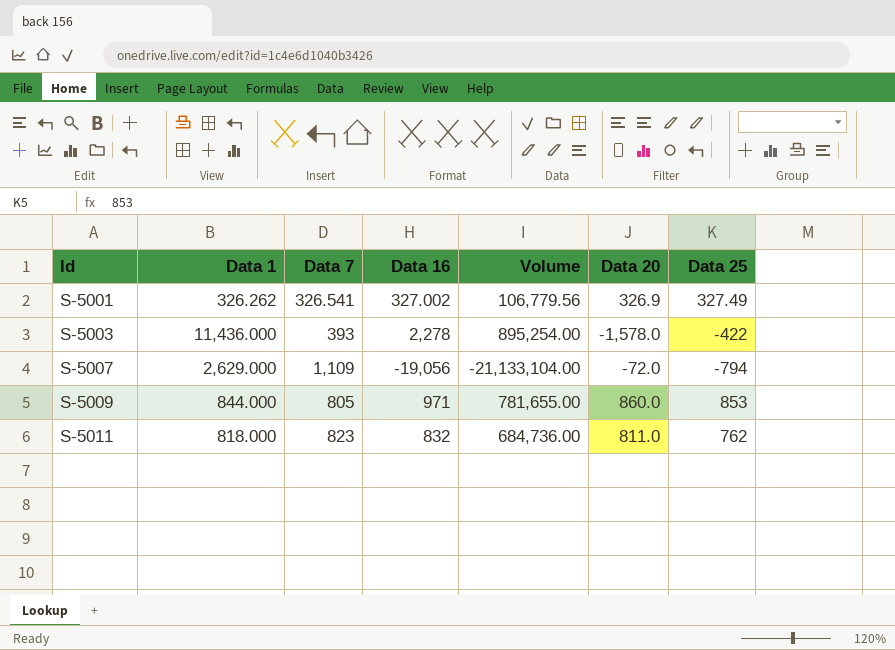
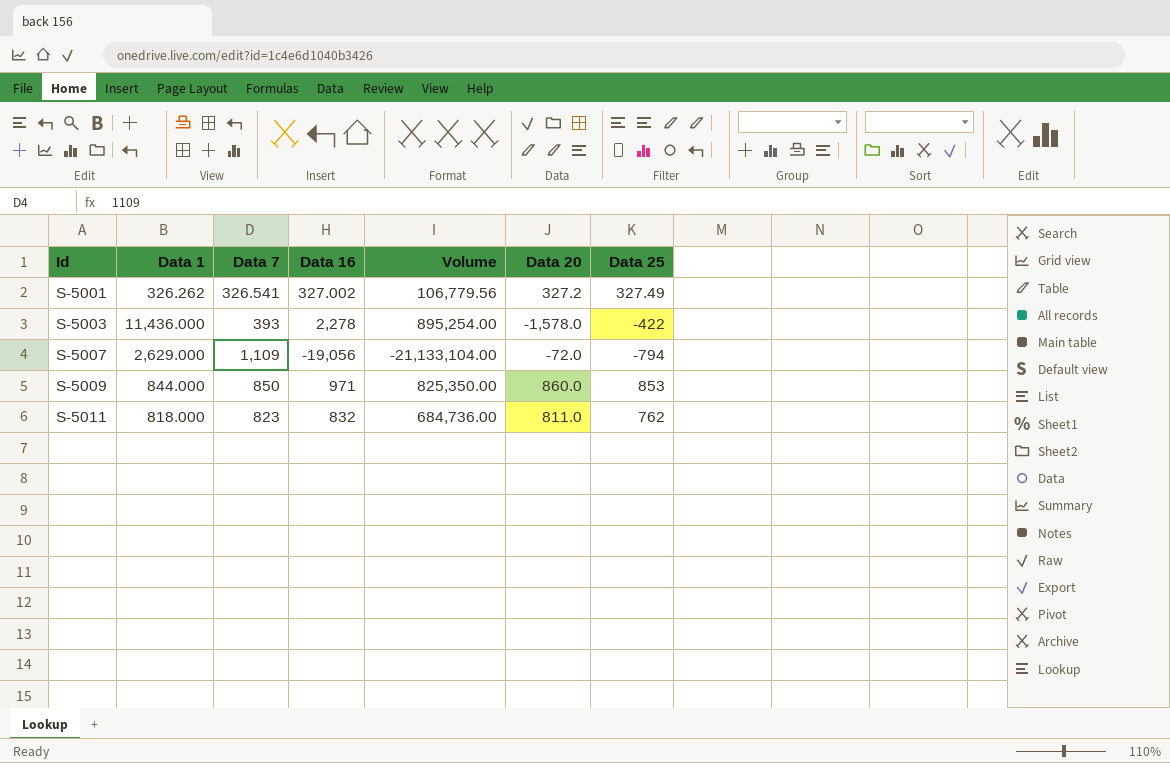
S-5001 | Data 20: 326.9 -> 327.2
S-5009 | Data 7: 805 -> 850
S-5009 | Volume: 781,655.00 -> 825,350.00

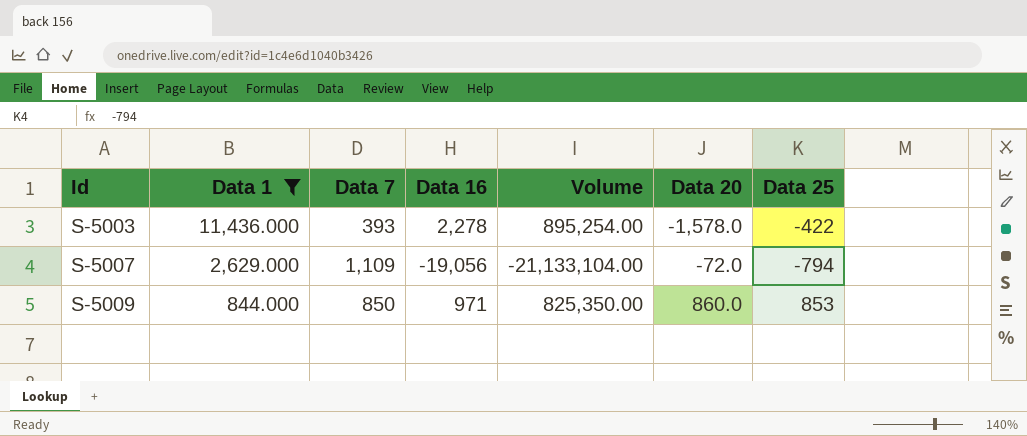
filter: none -> Data 1 >= 844.000

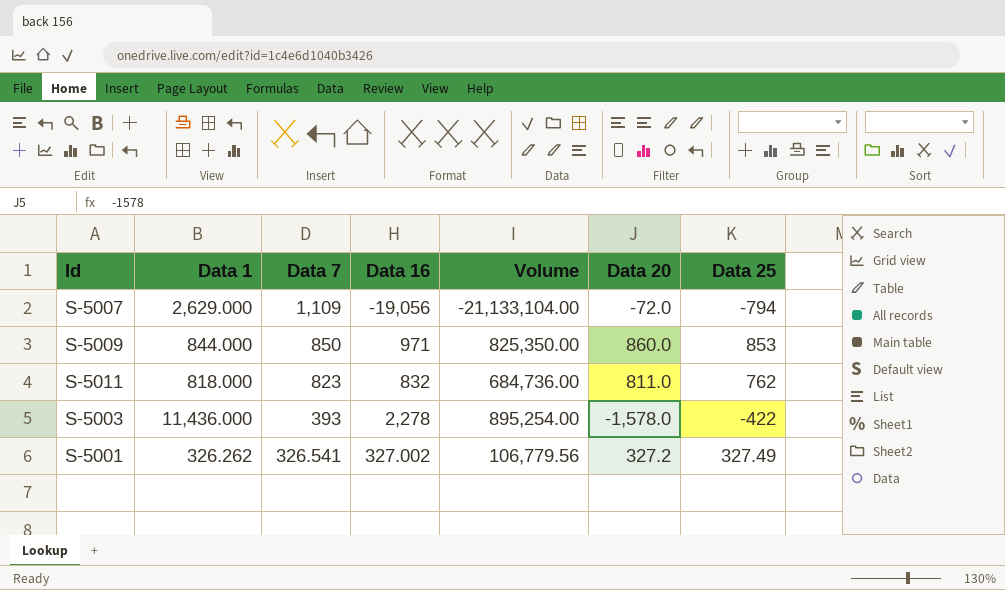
filter: Data 1 >= 844.000 -> none
row order: Id ascending -> Data 7 descending

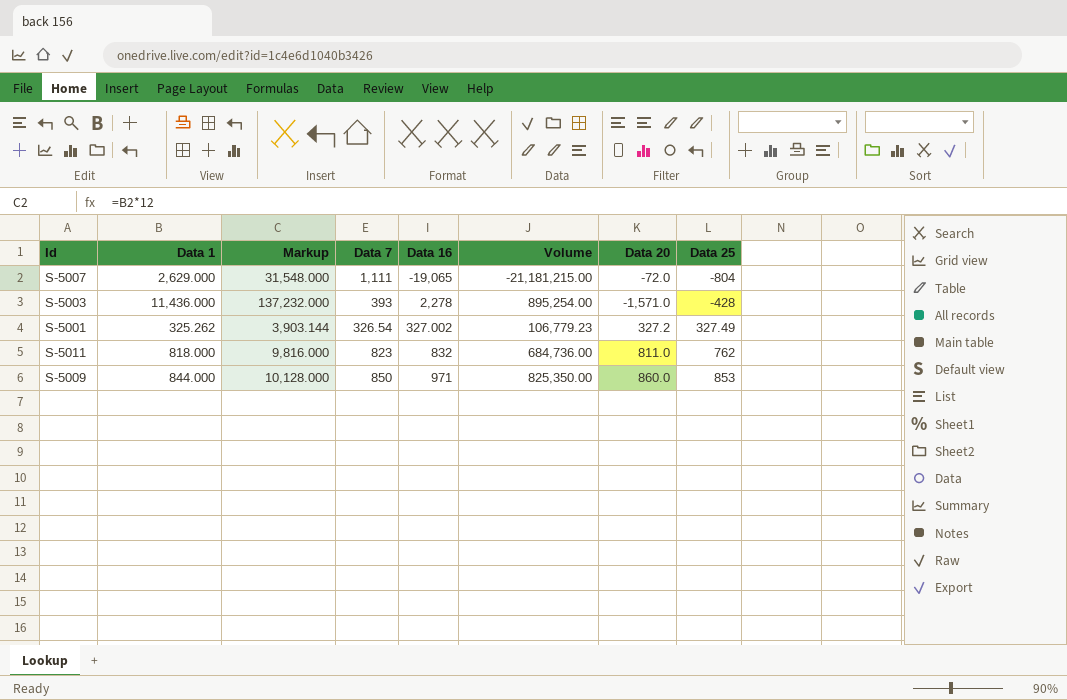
row order: Data 7 descending -> Data 25 ascending
column Markup | formula: none -> [Data 1] * 12
S-5007 | Data 7: 1,109 -> 1,111
S-5007 | Data 16: -19,056 -> -19,065
S-5007 | Volume: -21,133,104.00 -> -21,181,215.00
S-5007 | Data 25: -794 -> -804
S-5003 | Data 20: -1,578.0 -> -1,571.0
S-5003 | Data 25: -422 -> -428
S-5001 | Data 1: 326.262 -> 325.262
S-5001 | Data 7: 326.541 -> 326.54
S-5001 | Volume: 106,779.56 -> 106,779.23

